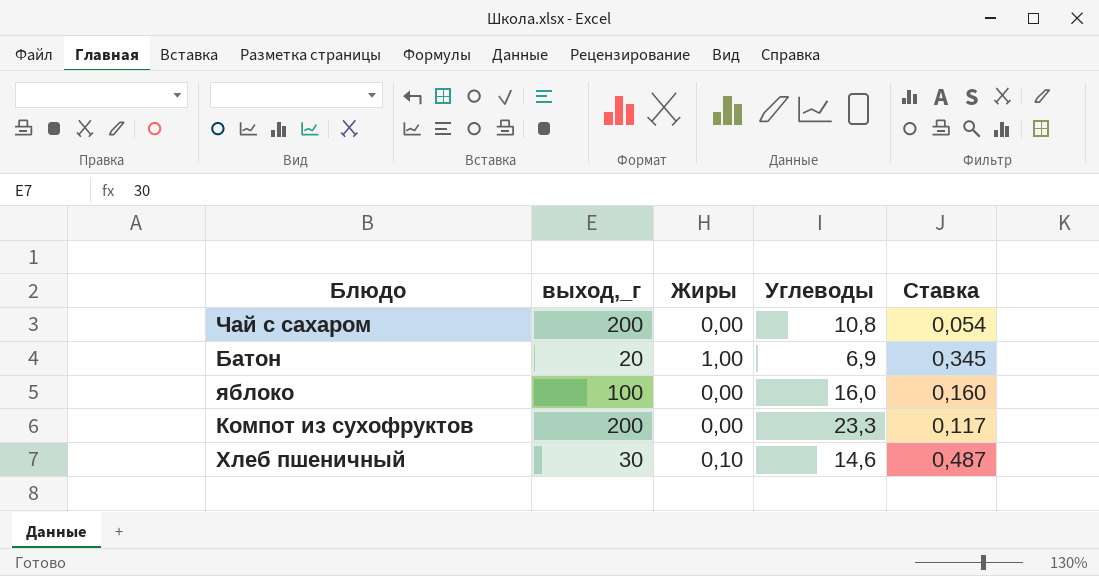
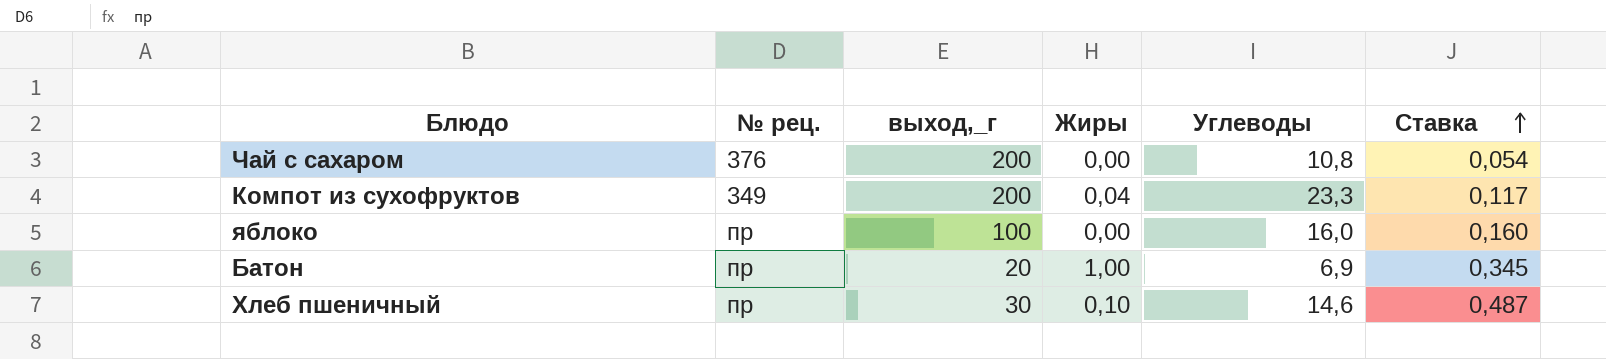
row order: none -> Ставка ascending
column № рец. | position: none -> 2
Компот из сухофруктов | Жиры: 0,00 -> 0,04

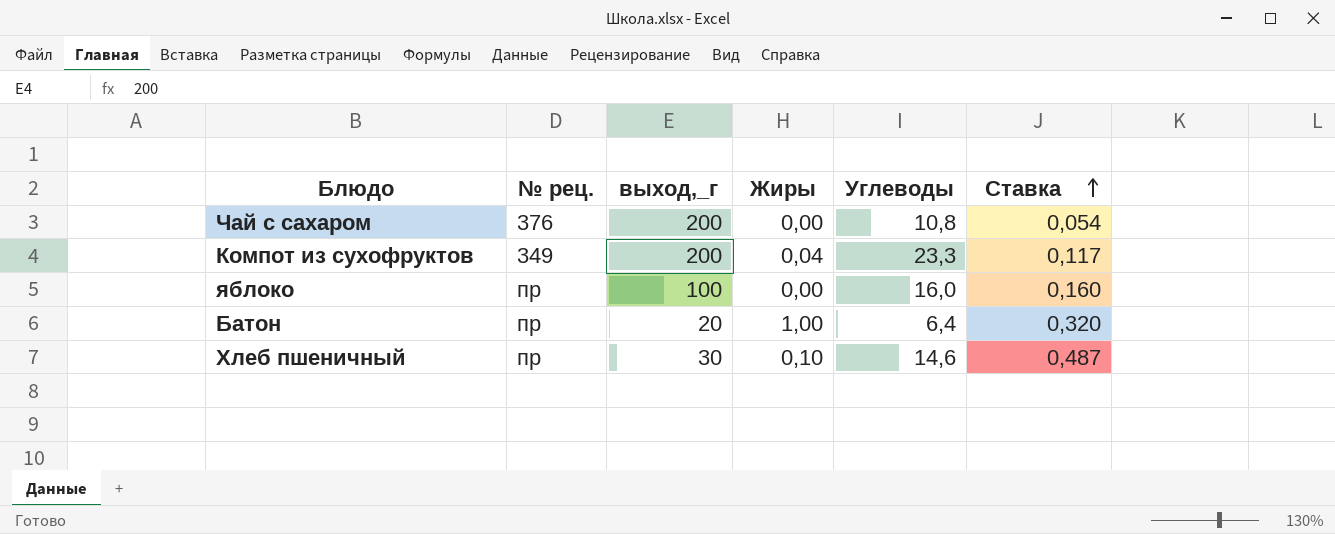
Батон | Углеводы: 6,9 -> 6,4
Батон | Ставка: 0,345 -> 0,320

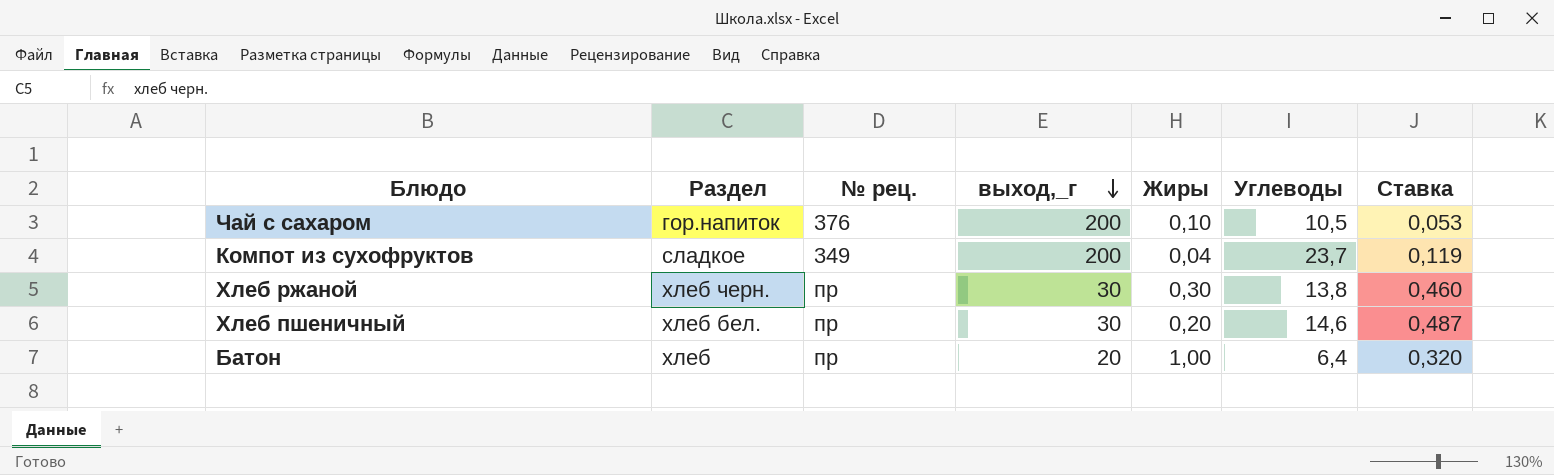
row order: Ставка ascending -> выход,_г descending
column Раздел | position: none -> 2
row яблоко: пр | 100 | 0,00 | 16,0 | 0,160 -> none
Чай с сахаром | Жиры: 0,00 -> 0,10
Чай с сахаром | Углеводы: 10,8 -> 10,5
Чай с сахаром | Ставка: 0,054 -> 0,053
Компот из сухофруктов | Углеводы: 23,3 -> 23,7
Компот из сухофруктов | Ставка: 0,117 -> 0,119
row Хлеб ржаной: none -> хлеб черн. | пр | 30 | 0,30 | 13,8 | 0,460
Хлеб пшеничный | Жиры: 0,10 -> 0,20

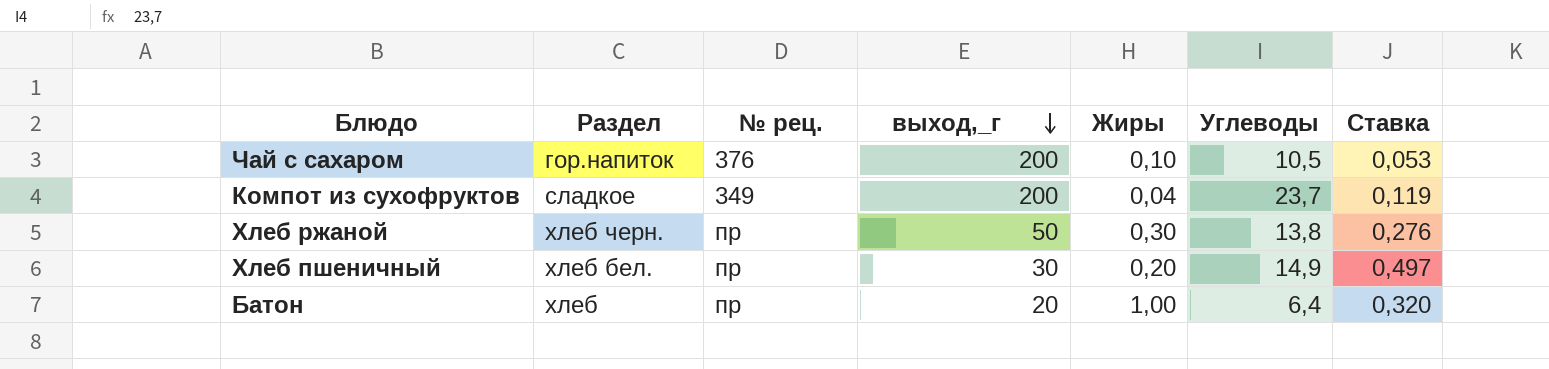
Хлеб ржаной | выход,_г: 30 -> 50
Хлеб ржаной | Ставка: 0,460 -> 0,276
Хлеб пшеничный | Углеводы: 14,6 -> 14,9
Хлеб пшеничный | Ставка: 0,487 -> 0,497

